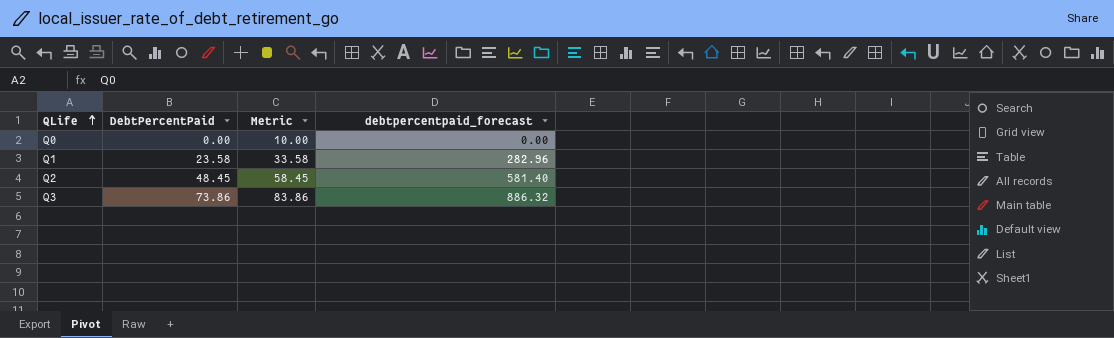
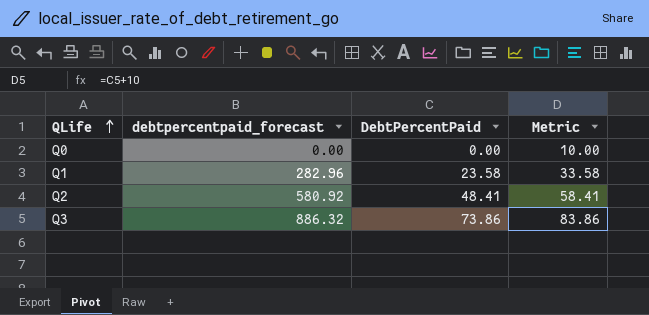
column debtpercentpaid_forecast | position: 4 -> 2
Q2 | debtpercentpaid_forecast: 581.40 -> 580.92
Q2 | DebtPercentPaid: 48.45 -> 48.41
Q2 | Metric: 58.45 -> 58.41

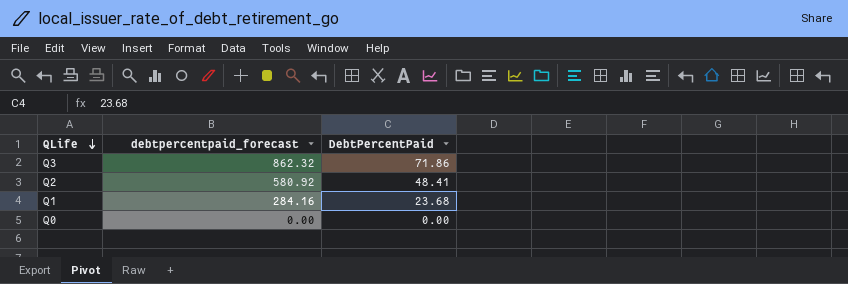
row order: QLife ascending -> QLife descending
column Metric | formula: [DebtPercentPaid] + 10 -> none
Q3 | debtpercentpaid_forecast: 886.32 -> 862.32
Q3 | DebtPercentPaid: 73.86 -> 71.86
Q1 | debtpercentpaid_forecast: 282.96 -> 284.16
Q1 | DebtPercentPaid: 23.58 -> 23.68

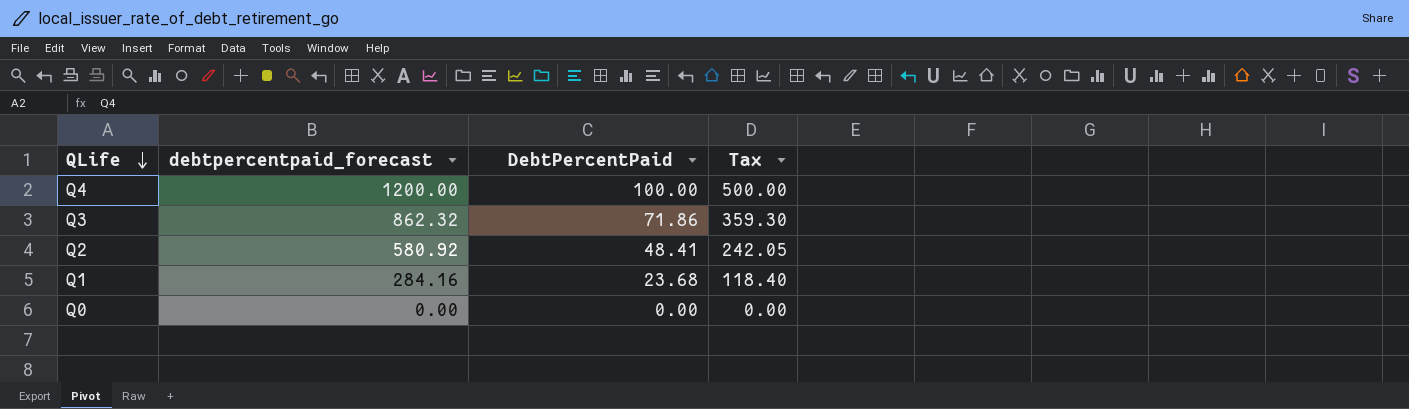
column Tax | formula: none -> [DebtPercentPaid] * 5
row Q4: none -> 1200.00 | 100.00 | 500.00

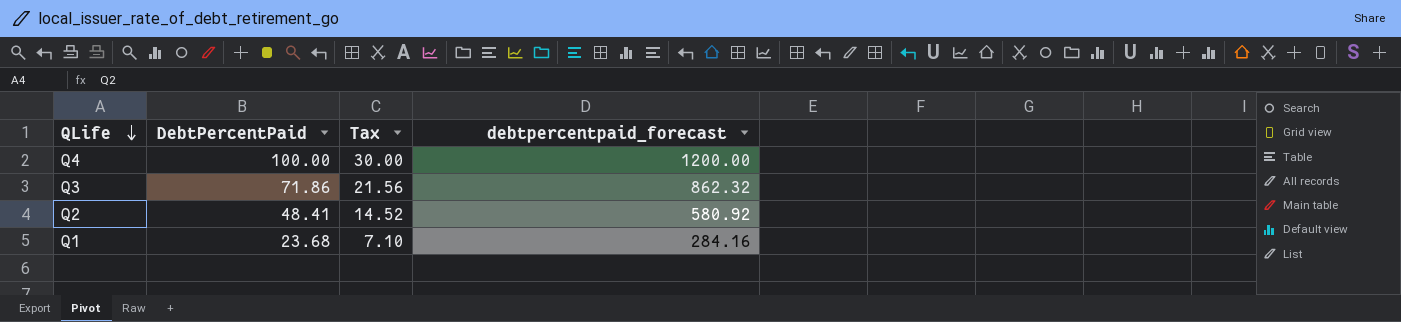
column Tax | formula: [DebtPercentPaid] * 5 -> [DebtPercentPaid] * 0.3
column debtpercentpaid_forecast | position: 2 -> 4
row Q0: 0.00 | 0.00 | 0.00 -> none

